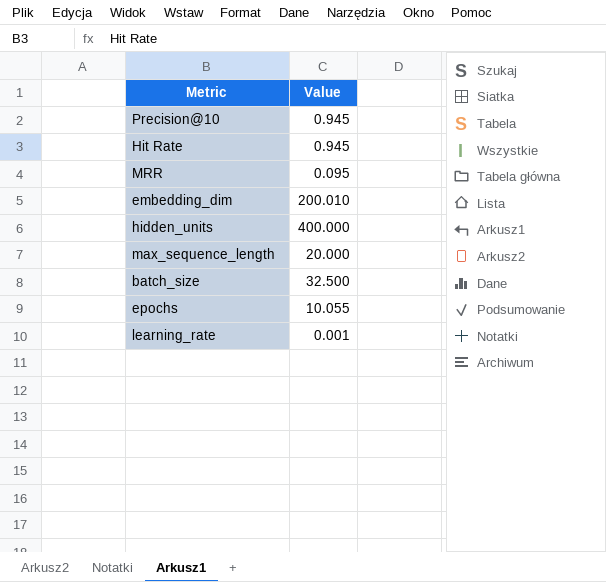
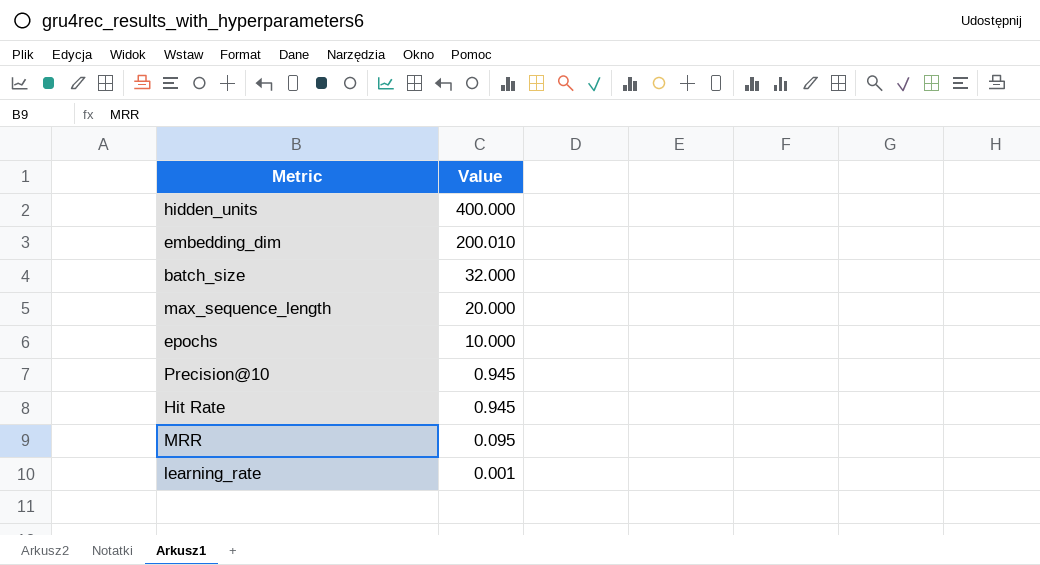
row order: none -> Value descending
batch_size | Value: 32.500 -> 32.000
epochs | Value: 10.055 -> 10.000

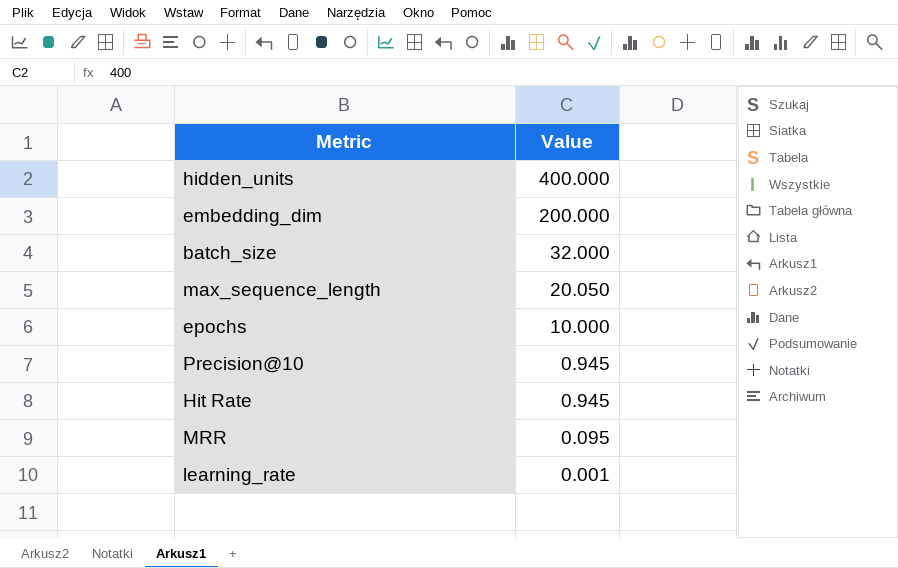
embedding_dim | Value: 200.010 -> 200.000
max_sequence_length | Value: 20.000 -> 20.050

